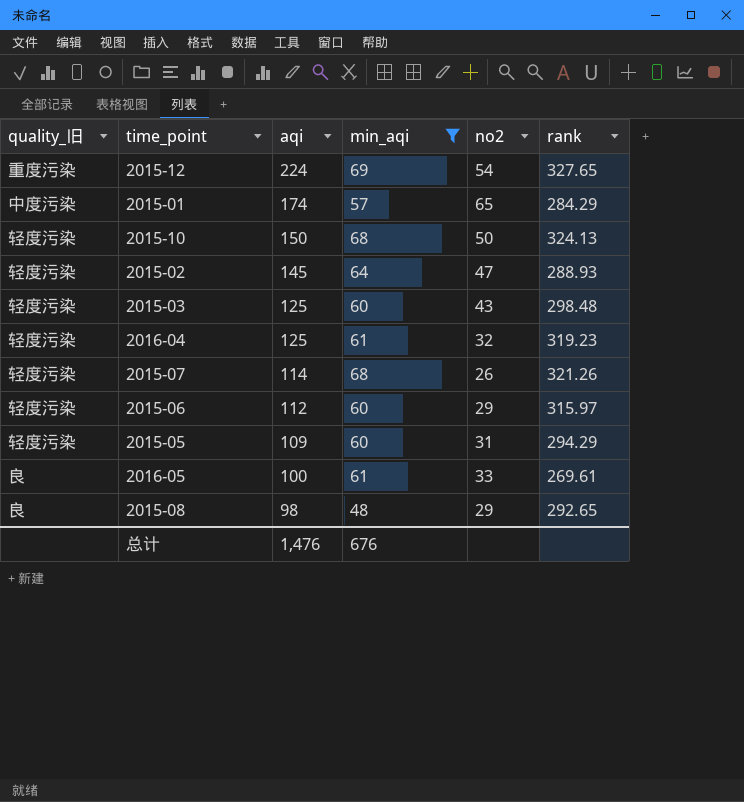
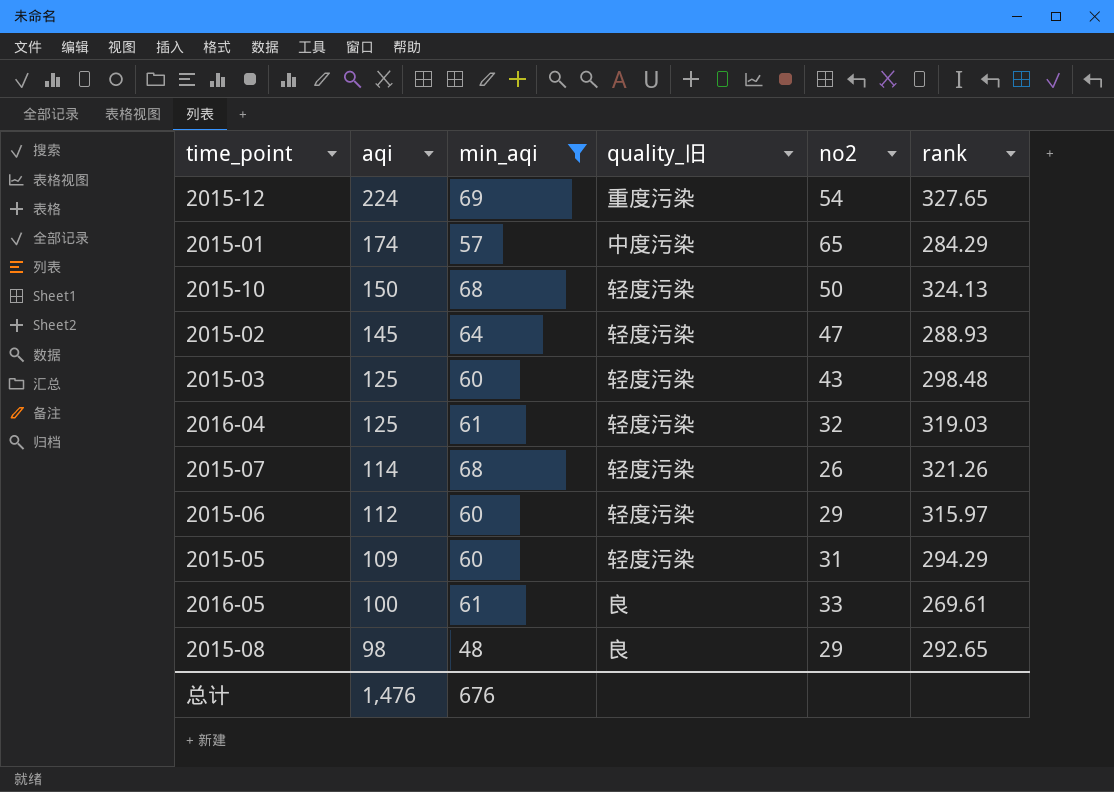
column quality_旧 | position: 1 -> 4
2016-04 | rank: 319.23 -> 319.03

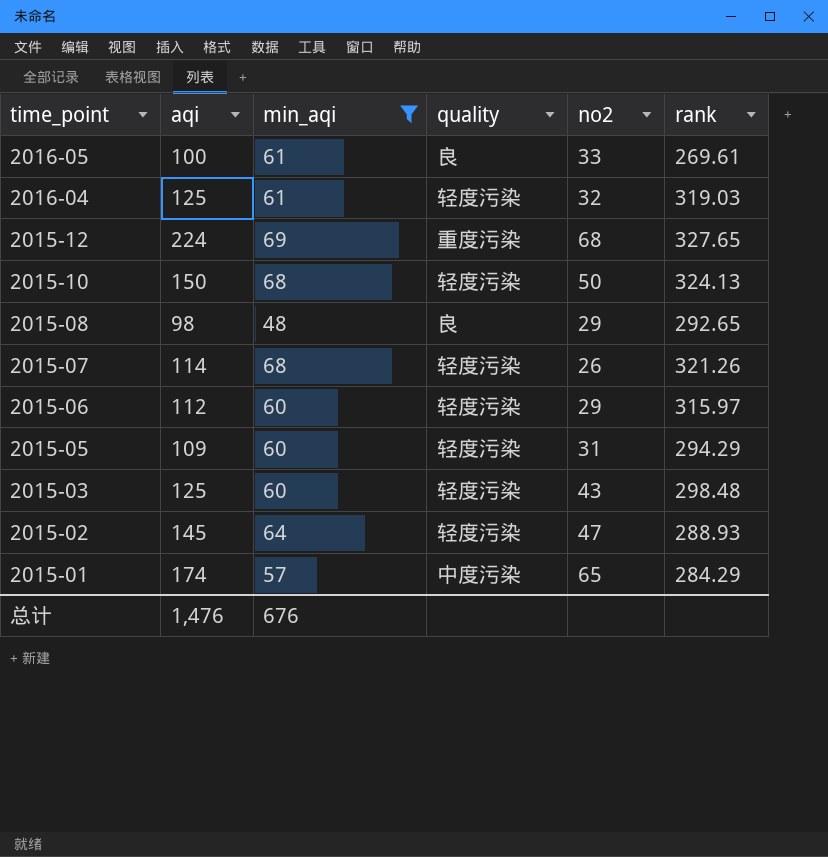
row order: aqi descending -> time_point descending
column name: quality_旧 -> quality
2015-12 | no2: 54 -> 68

